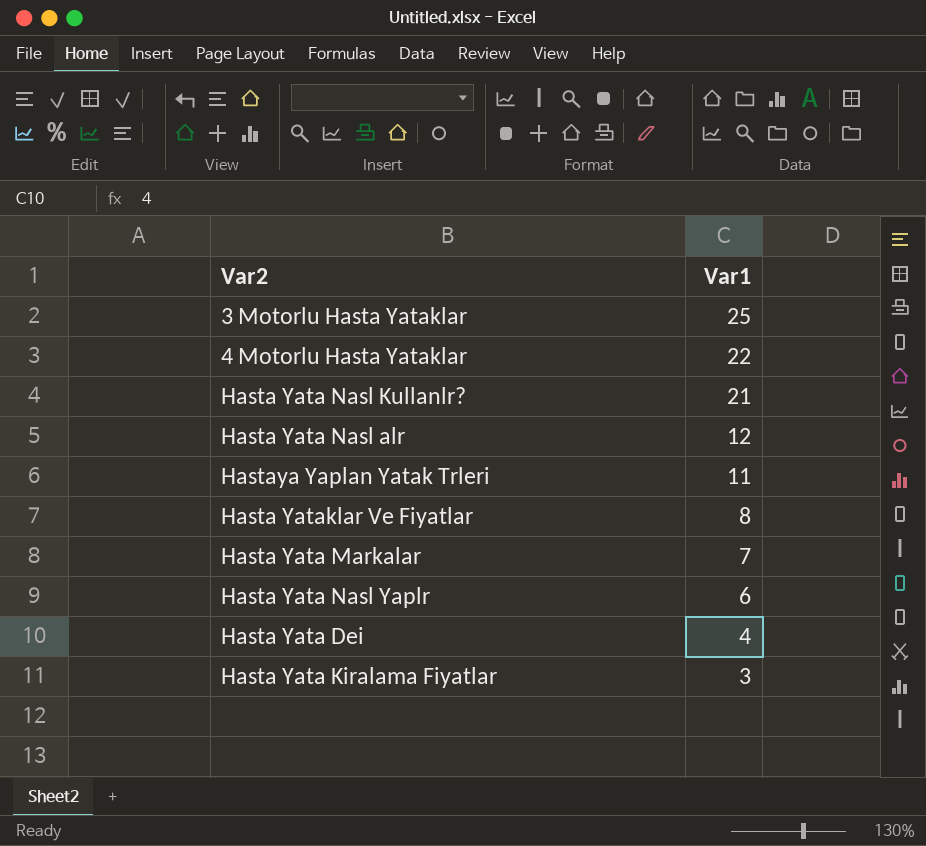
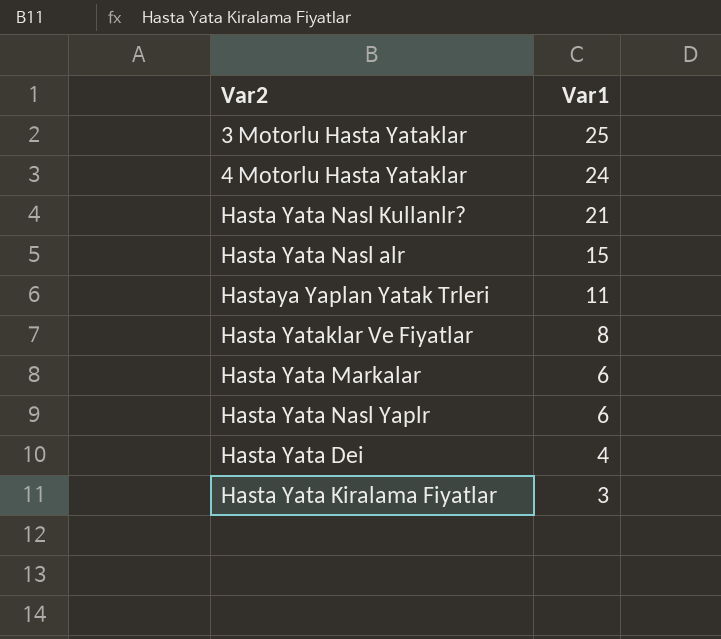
4 Motorlu Hasta Yataklar | Var1: 22 -> 24
Hasta Yata Nasl alr | Var1: 12 -> 15
Hasta Yata Markalar | Var1: 7 -> 6

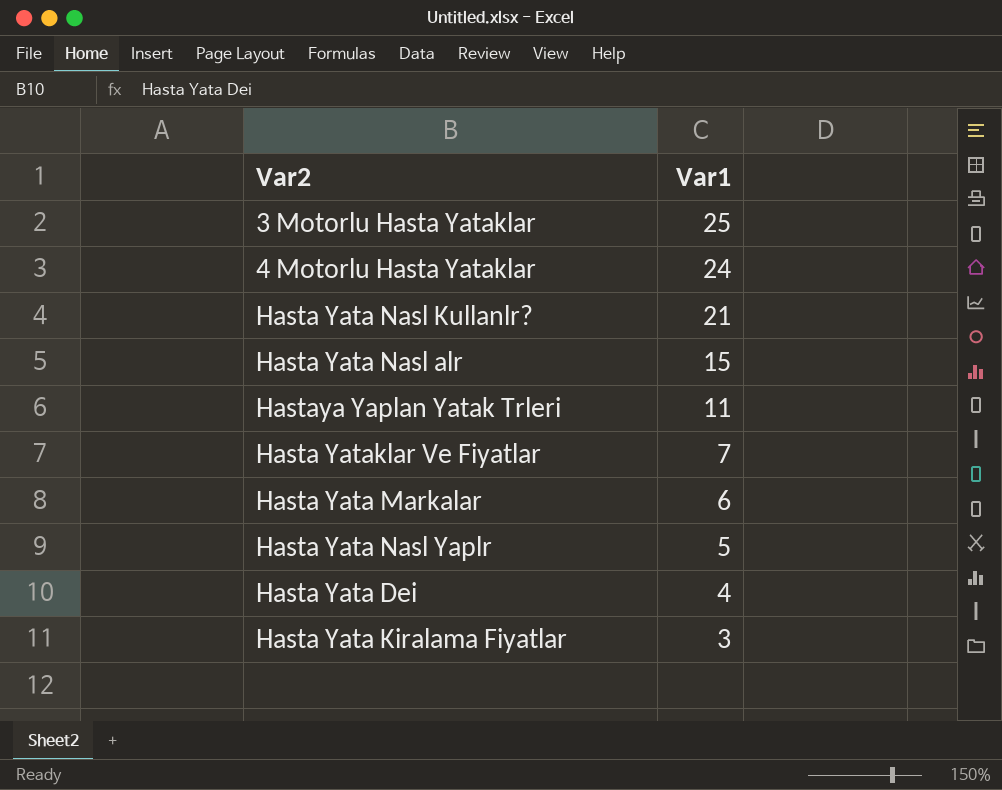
Hasta Yataklar Ve Fiyatlar | Var1: 8 -> 7
Hasta Yata Nasl Yaplr | Var1: 6 -> 5

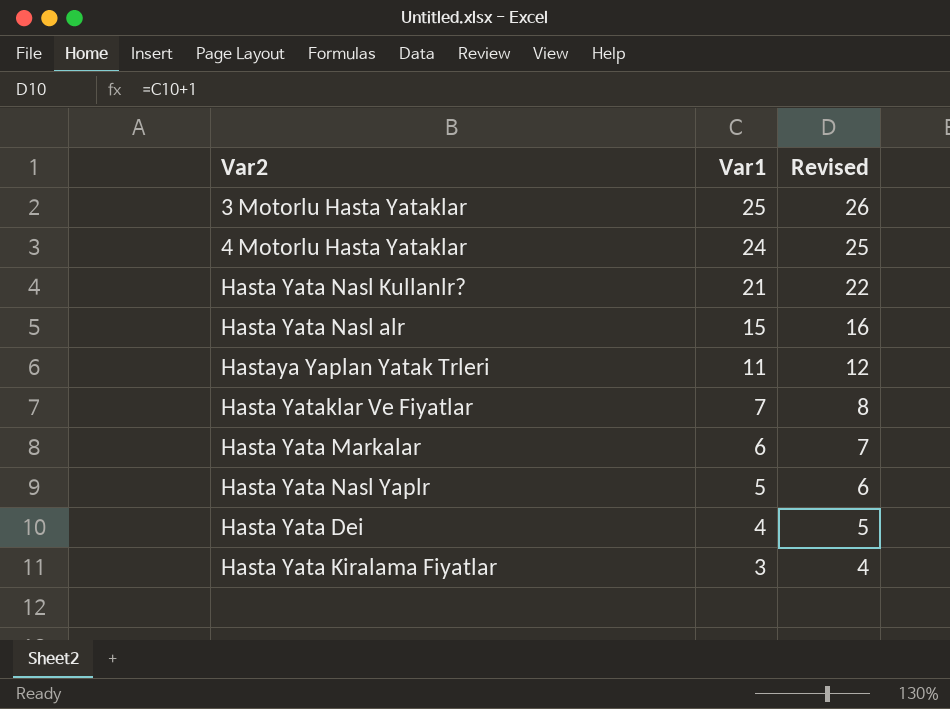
column Revised | formula: none -> [Var1] + 1

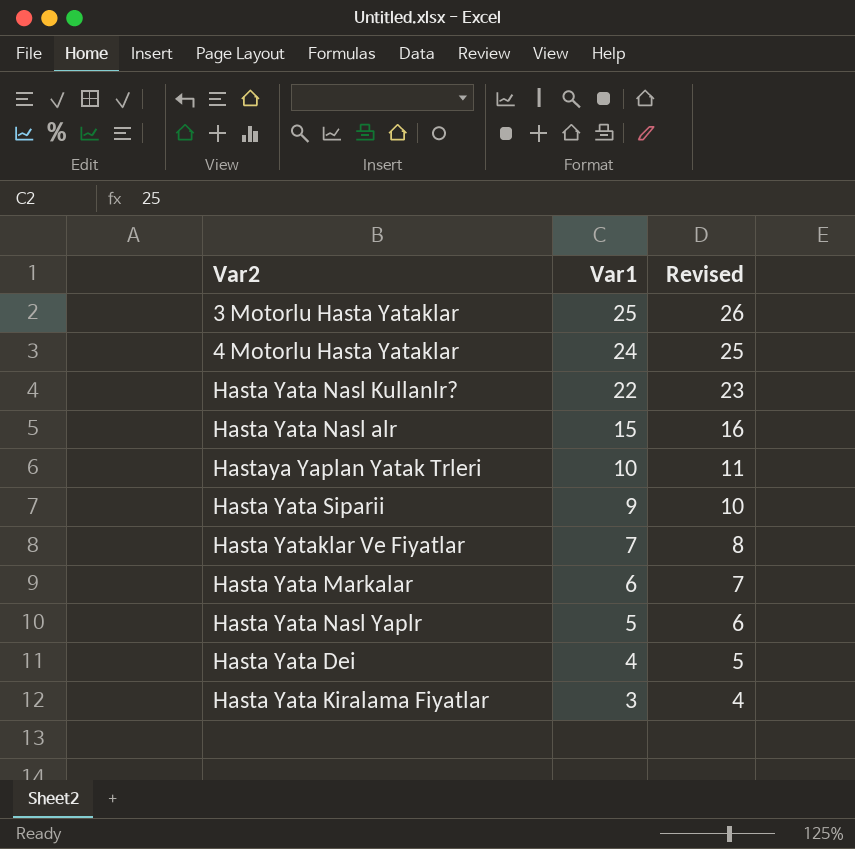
Hasta Yata Nasl Kullanlr? | Var1: 21 -> 22
Hasta Yata Nasl Kullanlr? | Revised: 22 -> 23
Hastaya Yaplan Yatak Trleri | Var1: 11 -> 10
Hastaya Yaplan Yatak Trleri | Revised: 12 -> 11
row Hasta Yata Siparii: none -> 9 | 10

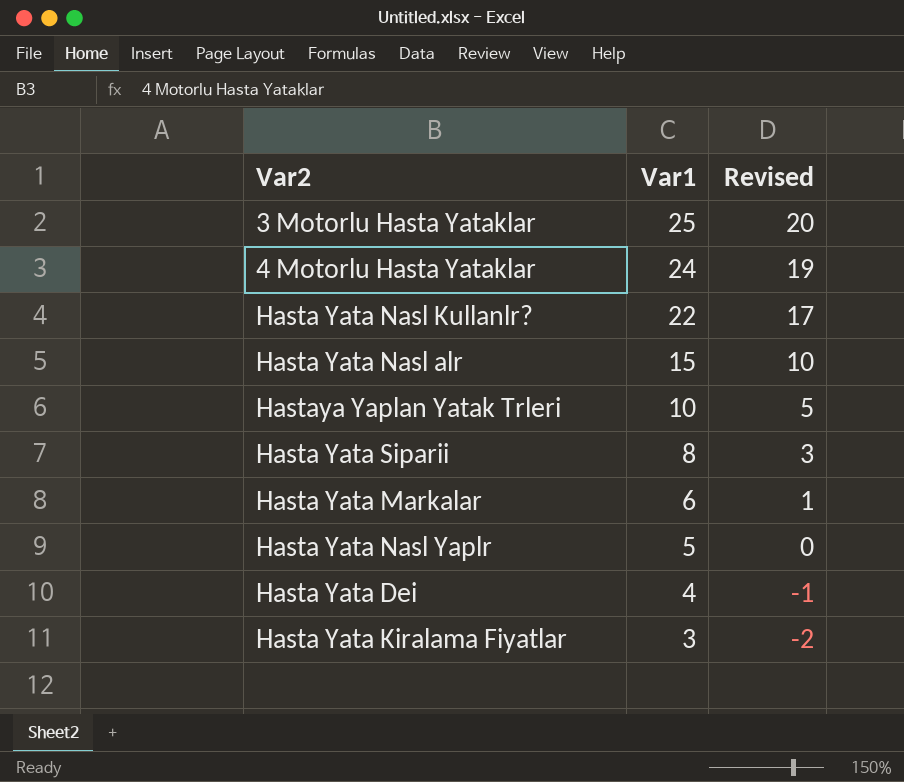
column Revised | formula: [Var1] + 1 -> [Var1] - 5
row Hasta Yataklar Ve Fiyatlar: 7 | 8 -> none
Hasta Yata Siparii | Var1: 9 -> 8

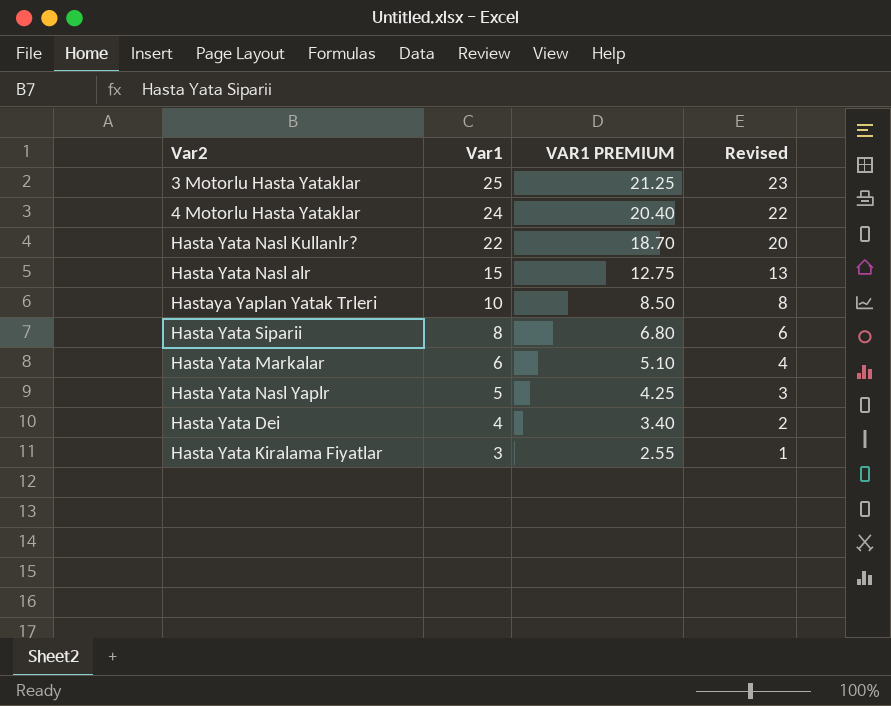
column VAR1 PREMIUM | formula: none -> [Var1] * 0.85
column Revised | formula: [Var1] - 5 -> [Var1] - 2

